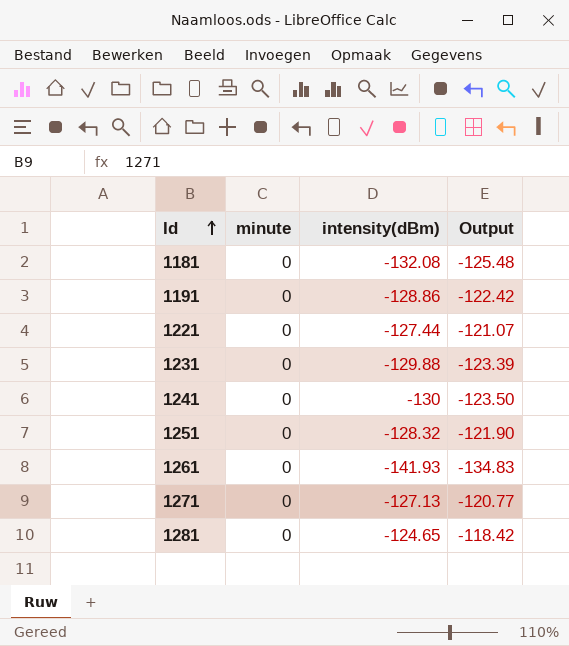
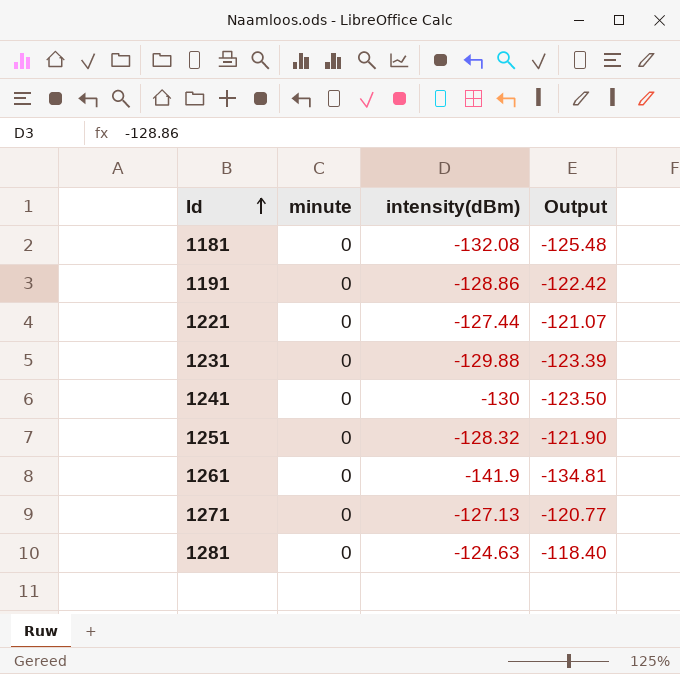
1261 | intensity(dBm): -141.93 -> -141.9
1261 | Output: -134.83 -> -134.81
1281 | intensity(dBm): -124.65 -> -124.63
1281 | Output: -118.42 -> -118.40

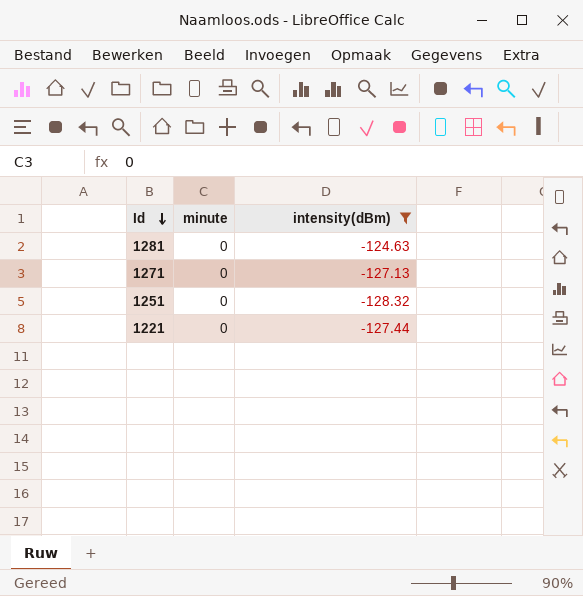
filter: none -> intensity(dBm) >= -128.32
row order: Id ascending -> Id descending
column Output | formula: [intensity(dBm)] * 0.95 -> none

